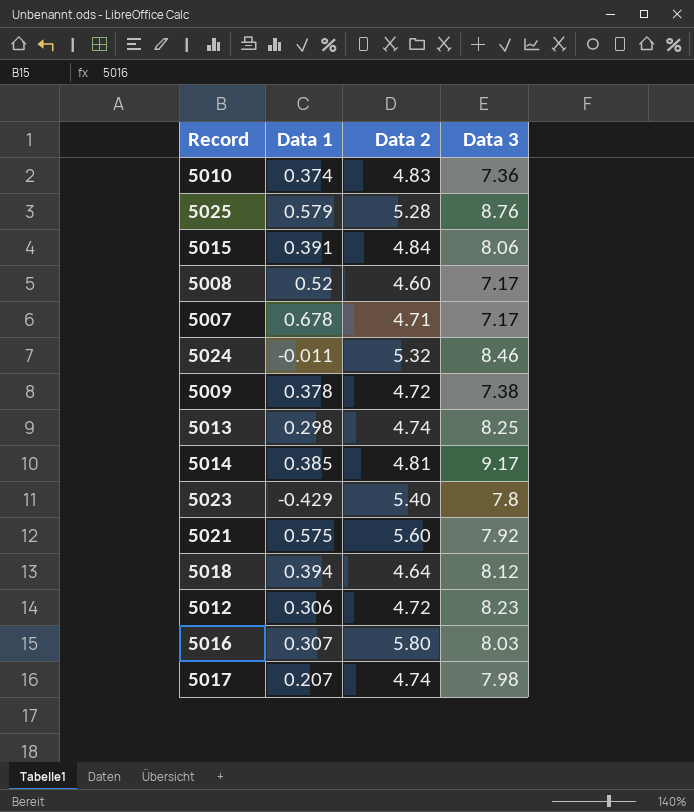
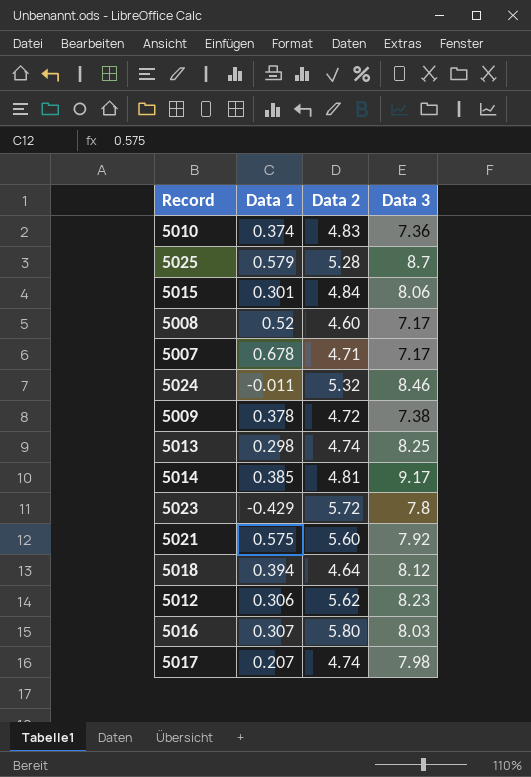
5025 | Data 3: 8.76 -> 8.7
5015 | Data 1: 0.391 -> 0.301
5023 | Data 2: 5.40 -> 5.72
5012 | Data 2: 4.72 -> 5.62

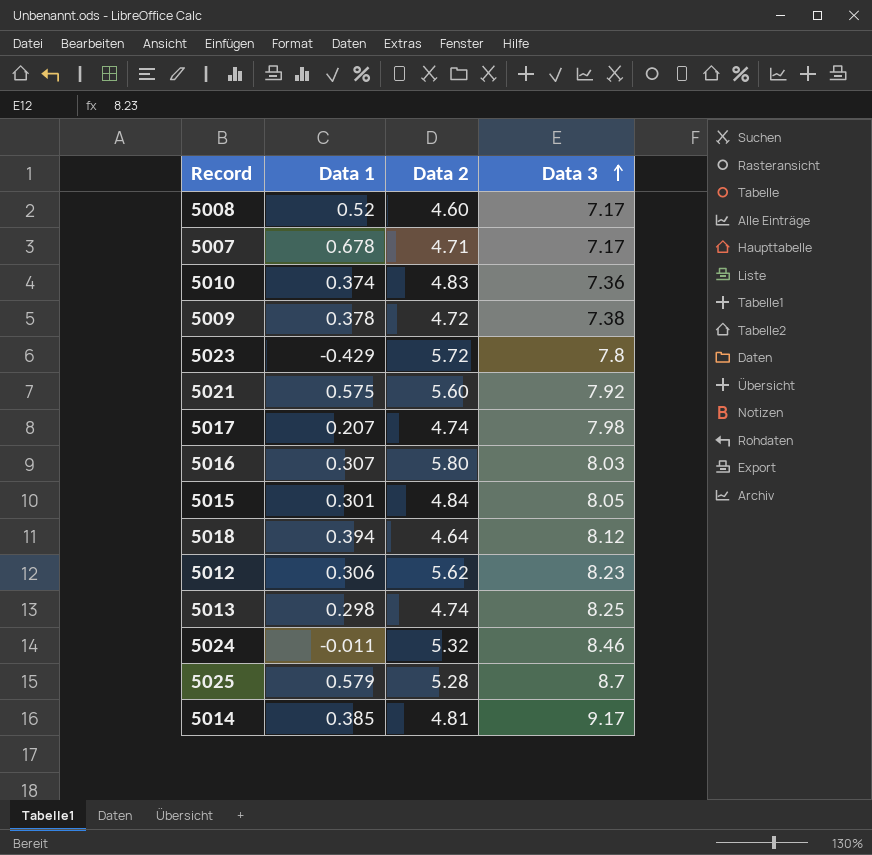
row order: none -> Data 3 ascending
5015 | Data 3: 8.06 -> 8.05

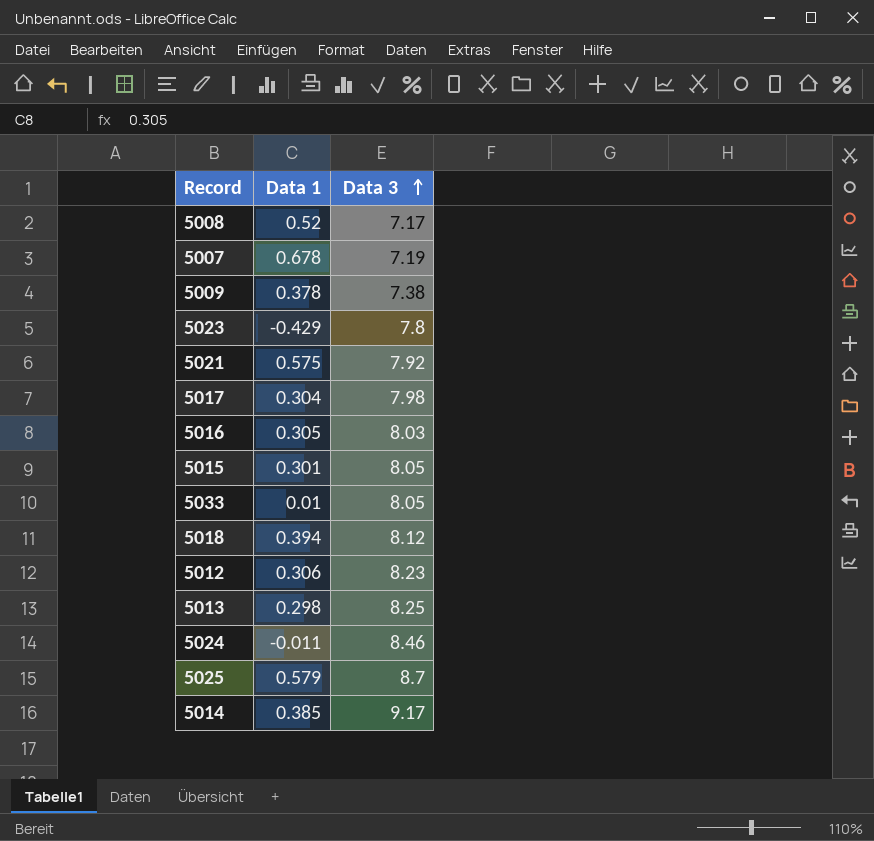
column Data 2 | position: 3 -> none
row 5010: 0.374 | 4.83 | 7.36 -> none
5007 | Data 3: 7.17 -> 7.19
5017 | Data 1: 0.207 -> 0.304
5016 | Data 1: 0.307 -> 0.305
row 5033: none -> 0.01 | 8.05

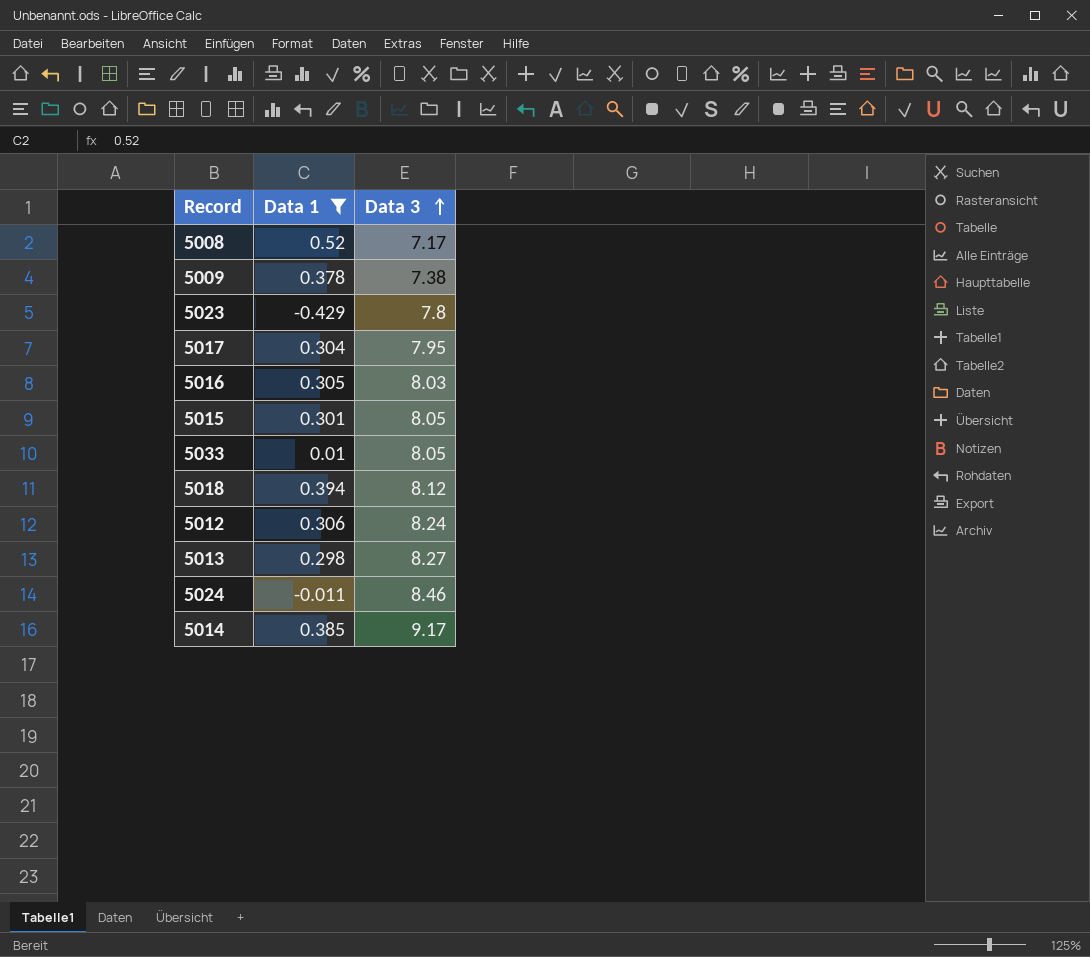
filter: none -> Data 1 <= 0.52
5017 | Data 3: 7.98 -> 7.95
5012 | Data 3: 8.23 -> 8.24
5013 | Data 3: 8.25 -> 8.27

